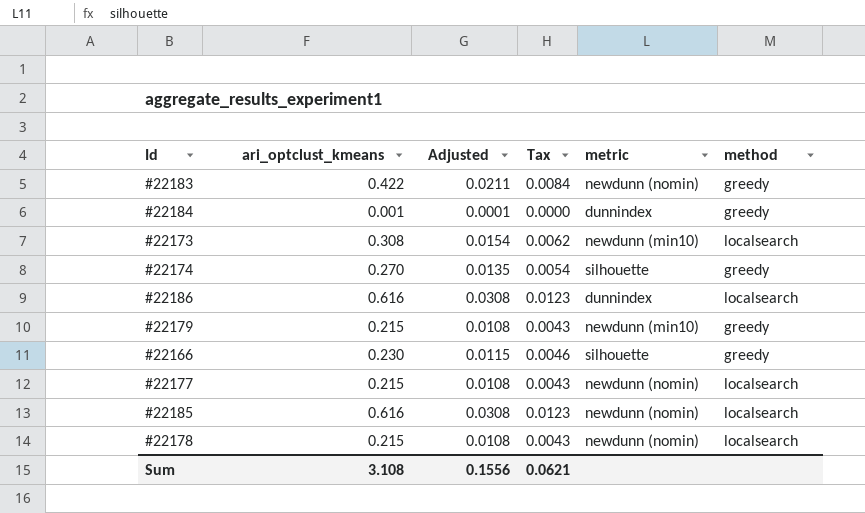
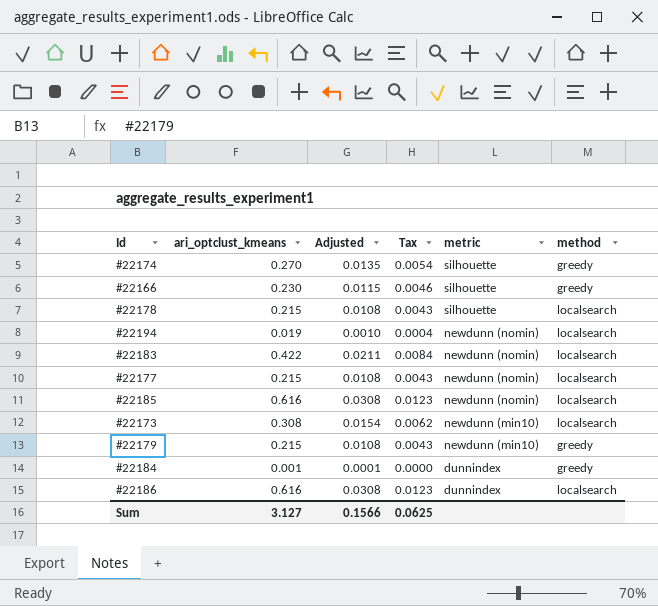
row order: none -> metric descending
#22178 | metric: newdunn (nomin) -> silhouette
row #22194: none -> 0.019 | 0.0010 | 0.0004 | newdunn (nomin) | localsearch
#22183 | method: greedy -> localsearch
Sum | ari_optclust_kmeans: 3.108 -> 3.127
Sum | Adjusted: 0.1556 -> 0.1566
Sum | Tax: 0.0621 -> 0.0625

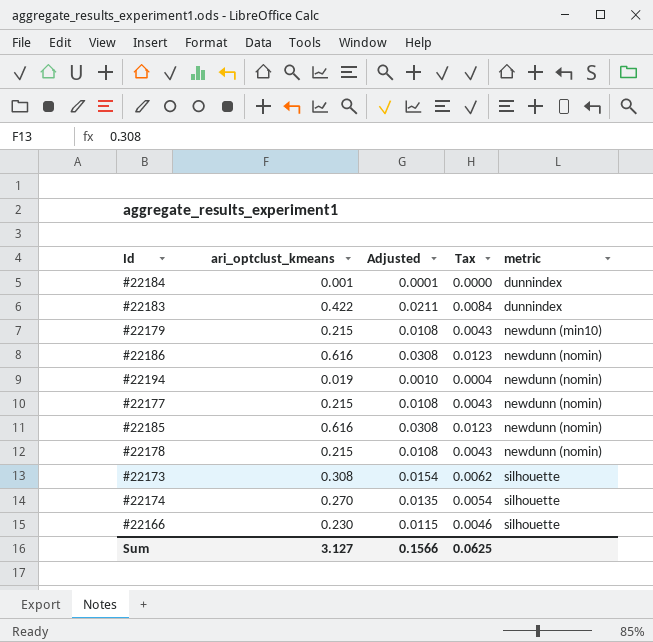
row order: metric descending -> metric ascending
column method | position: 6 -> none
#22183 | metric: newdunn (nomin) -> dunnindex
#22186 | metric: dunnindex -> newdunn (nomin)
#22178 | metric: silhouette -> newdunn (nomin)
#22173 | metric: newdunn (min10) -> silhouette

